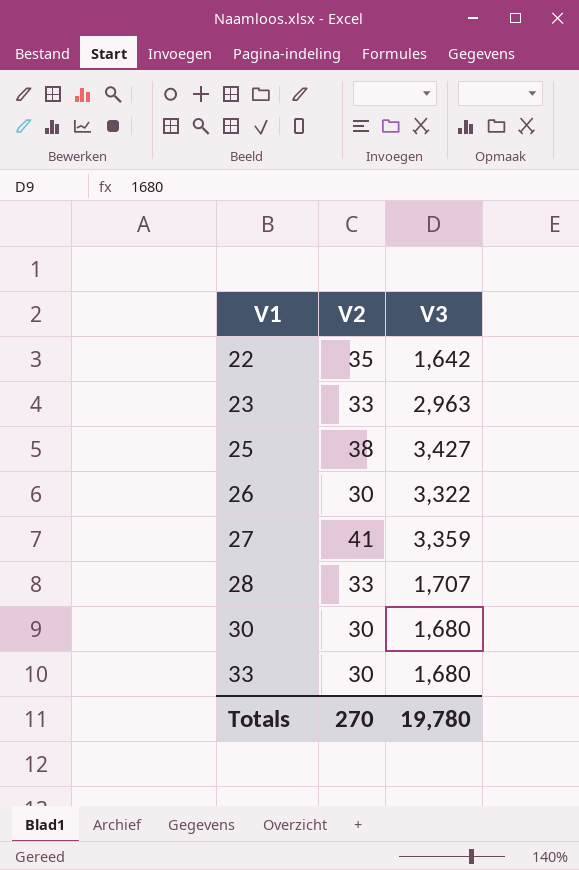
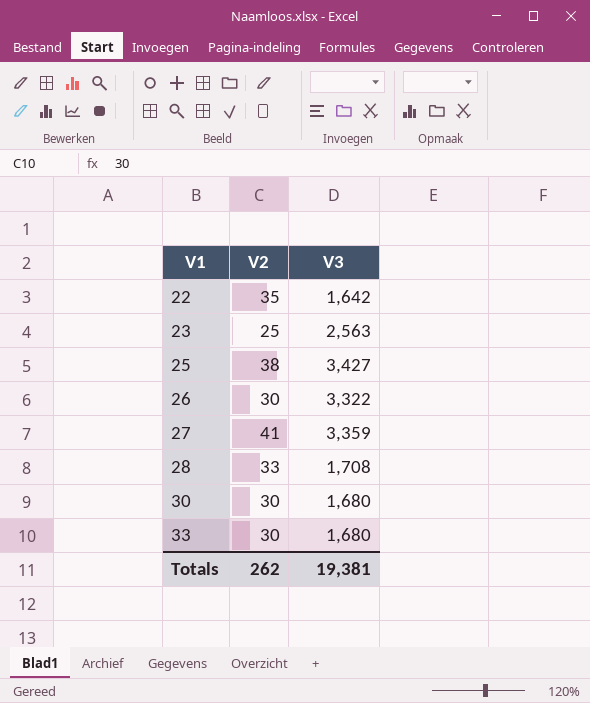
23 | V2: 33 -> 25
23 | V3: 2,963 -> 2,563
28 | V3: 1,707 -> 1,708
Totals | V2: 270 -> 262
Totals | V3: 19,780 -> 19,381

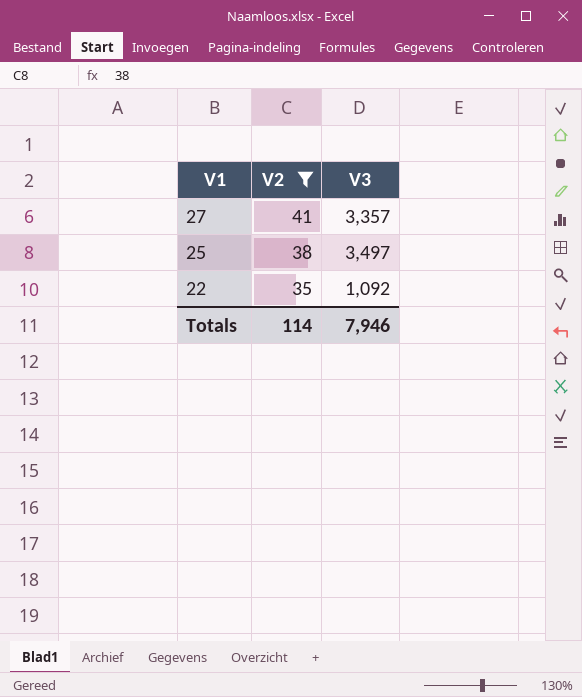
filter: none -> V2 >= 35
row order: V1 ascending -> V1 descending
27 | V3: 3,359 -> 3,357
25 | V3: 3,427 -> 3,497
22 | V3: 1,642 -> 1,092
Totals | V2: 262 -> 114
Totals | V3: 19,381 -> 7,946

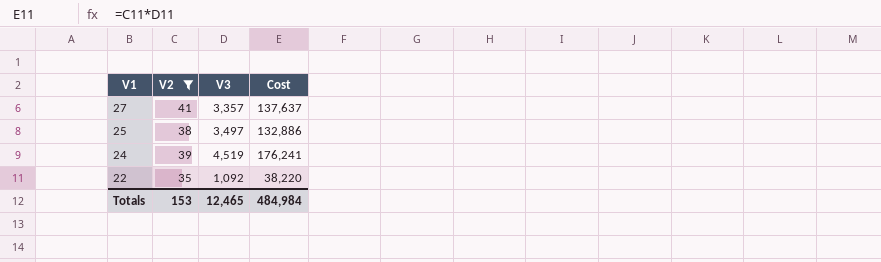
column Cost | formula: none -> [V2] * [V3]
row 24: none -> 39 | 4,519 | 176,241
Totals | V2: 114 -> 153
Totals | V3: 7,946 -> 12,465

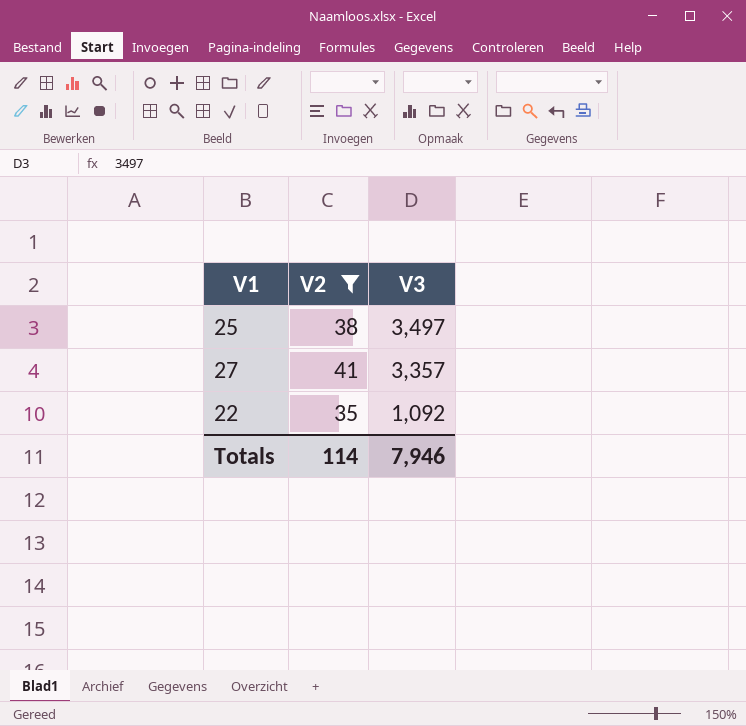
row order: V1 descending -> V3 descending
column Cost | formula: [V2] * [V3] -> none
row 24: 39 | 4,519 | 176,241 -> none
Totals | V2: 153 -> 114
Totals | V3: 12,465 -> 7,946

